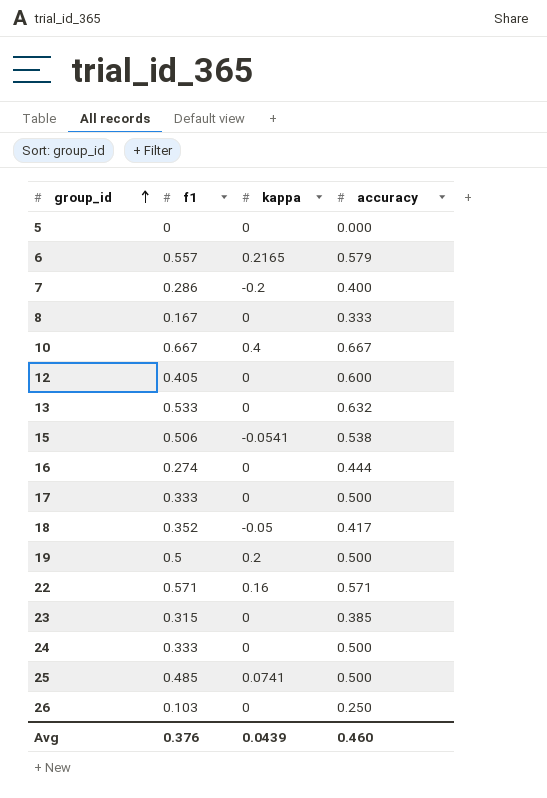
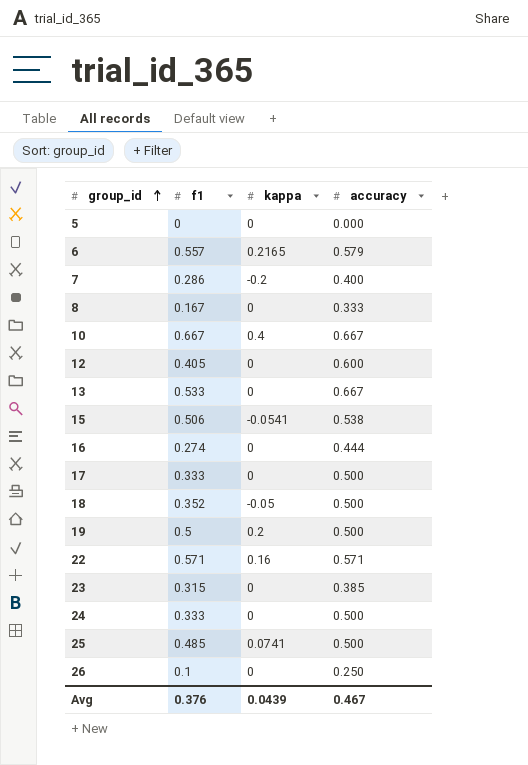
13 | accuracy: 0.632 -> 0.667
18 | accuracy: 0.417 -> 0.500
26 | f1: 0.103 -> 0.1
Avg | accuracy: 0.460 -> 0.467

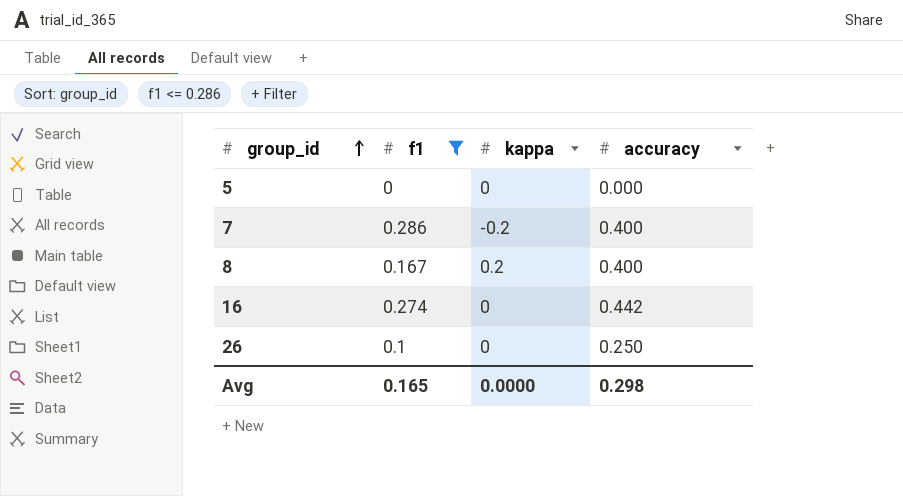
filter: none -> f1 <= 0.286
8 | kappa: 0 -> 0.2
8 | accuracy: 0.333 -> 0.400
16 | accuracy: 0.444 -> 0.442
Avg | f1: 0.376 -> 0.165
Avg | kappa: 0.0439 -> 0.0000
Avg | accuracy: 0.467 -> 0.298

